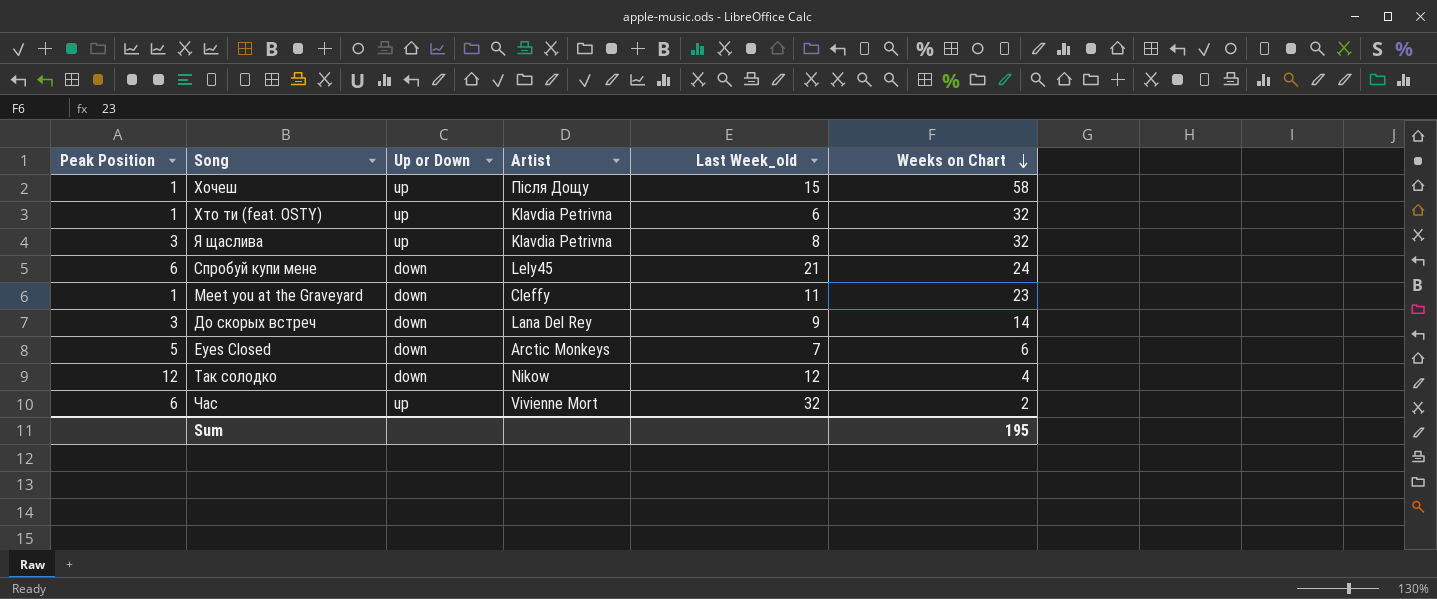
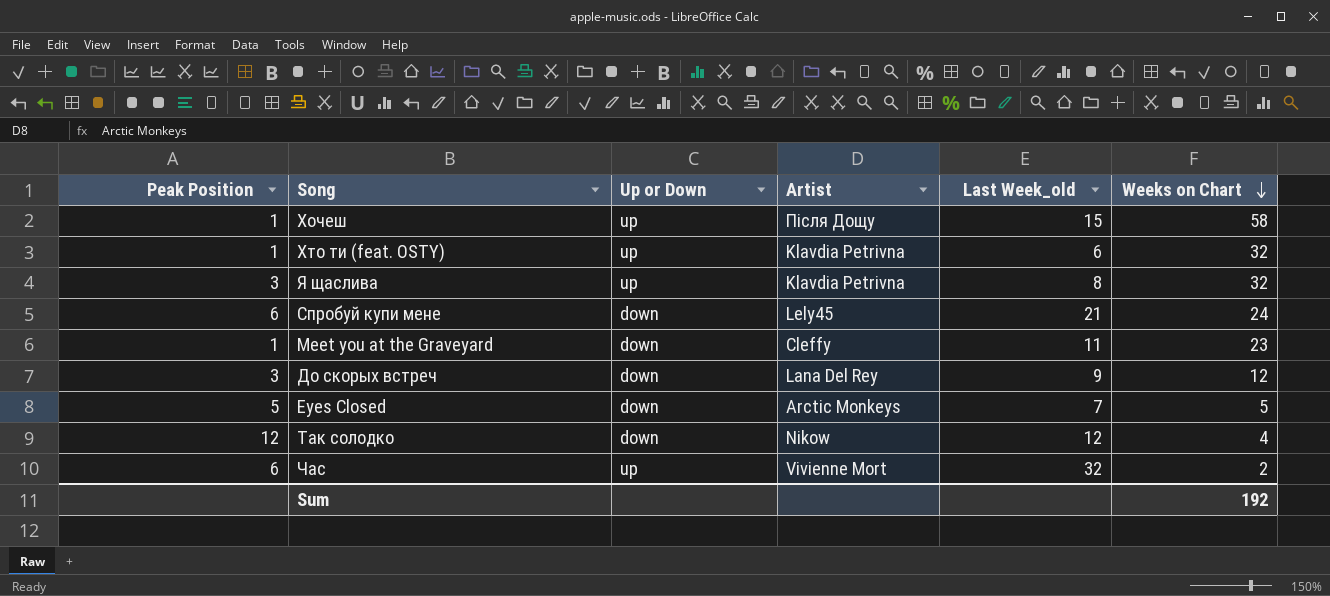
До скорых встреч | Weeks on Chart: 14 -> 12
Eyes Closed | Weeks on Chart: 6 -> 5
Sum | Weeks on Chart: 195 -> 192

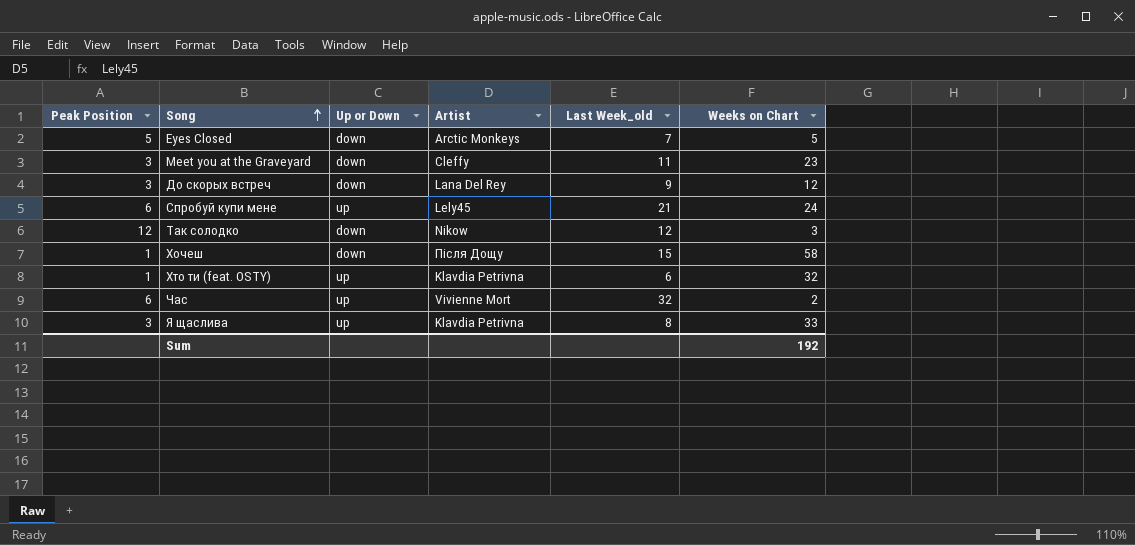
row order: Weeks on Chart descending -> Song ascending
Meet you at the Graveyard | Peak Position: 1 -> 3
Спробуй купи мене | Up or Down: down -> up
Так солодко | Weeks on Chart: 4 -> 3
Хочеш | Up or Down: up -> down
Я щаслива | Weeks on Chart: 32 -> 33

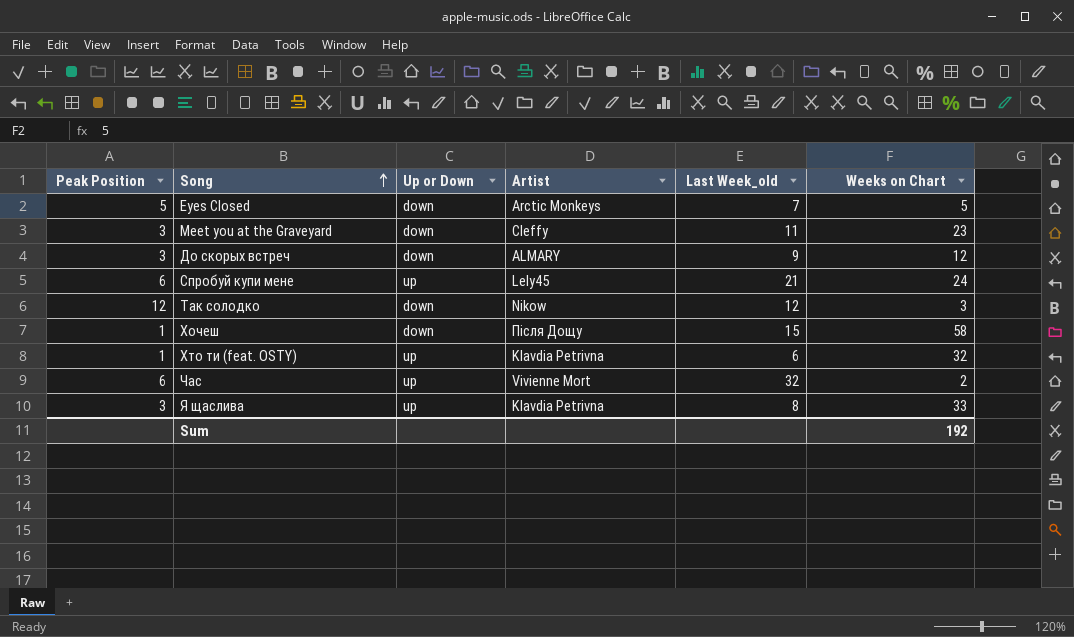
До скорых встреч | Artist: Lana Del Rey -> ALMARY

